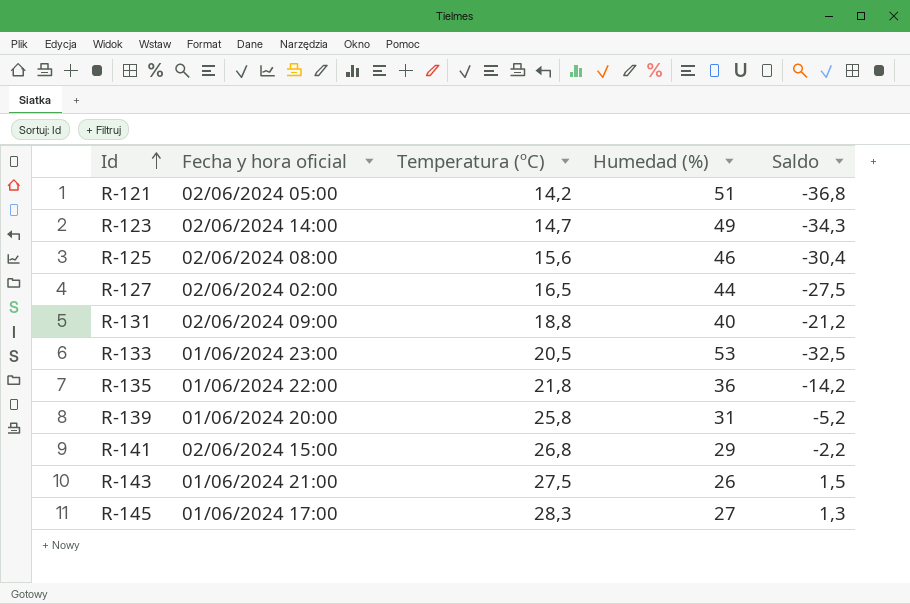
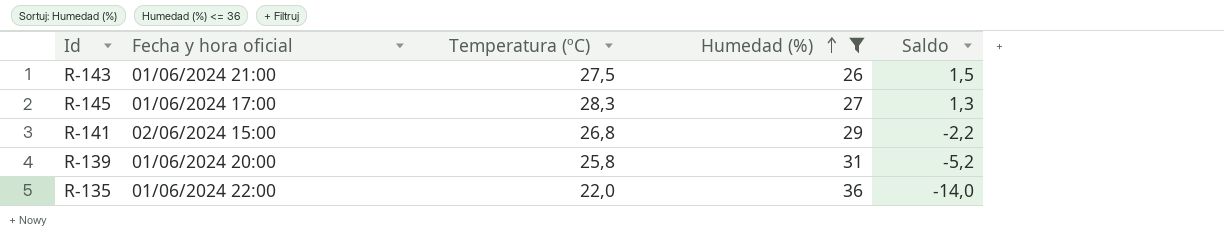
filter: none -> Humedad (%) <= 36
row order: Id ascending -> Humedad (%) ascending
R-135 | Temperatura (ºC): 21,8 -> 22,0
R-135 | Saldo: -14,2 -> -14,0

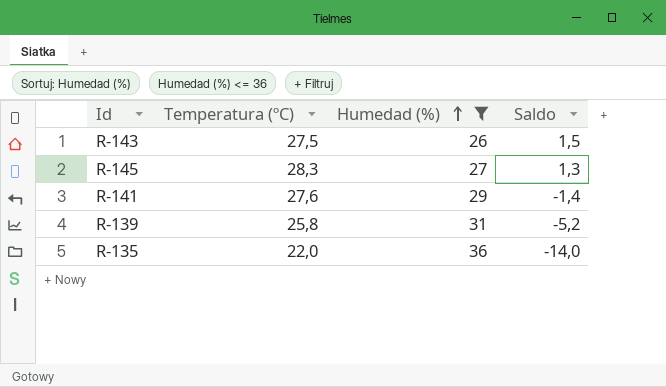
column Fecha y hora oficial | position: 2 -> none
R-141 | Temperatura (ºC): 26,8 -> 27,6
R-141 | Saldo: -2,2 -> -1,4

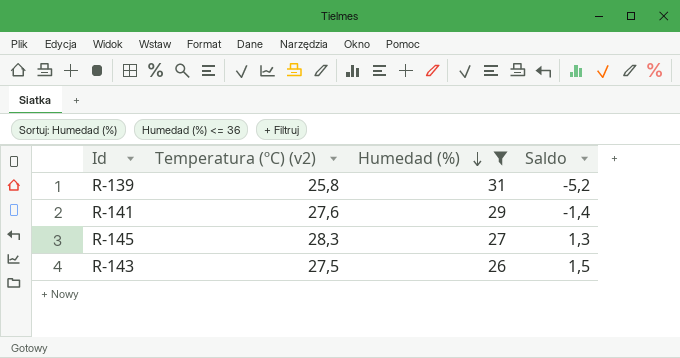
row order: Humedad (%) ascending -> Humedad (%) descending
column name: Temperatura (ºC) -> Temperatura (ºC) (v2)
row R-135: 22,0 | 36 | -14,0 -> none

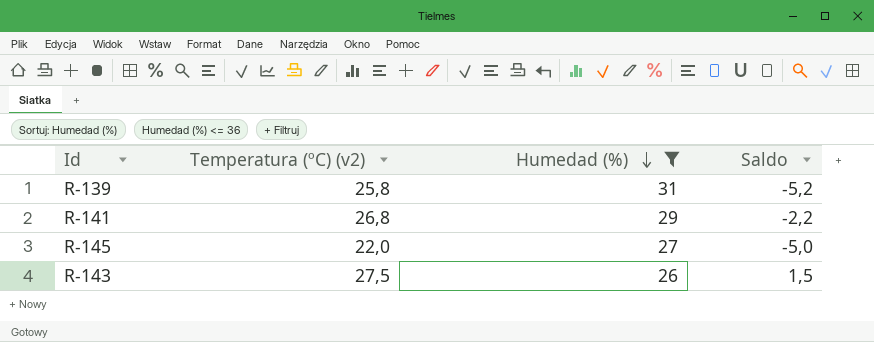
R-141 | Temperatura (ºC) (v2): 27,6 -> 26,8
R-141 | Saldo: -1,4 -> -2,2
R-145 | Temperatura (ºC) (v2): 28,3 -> 22,0
R-145 | Saldo: 1,3 -> -5,0

